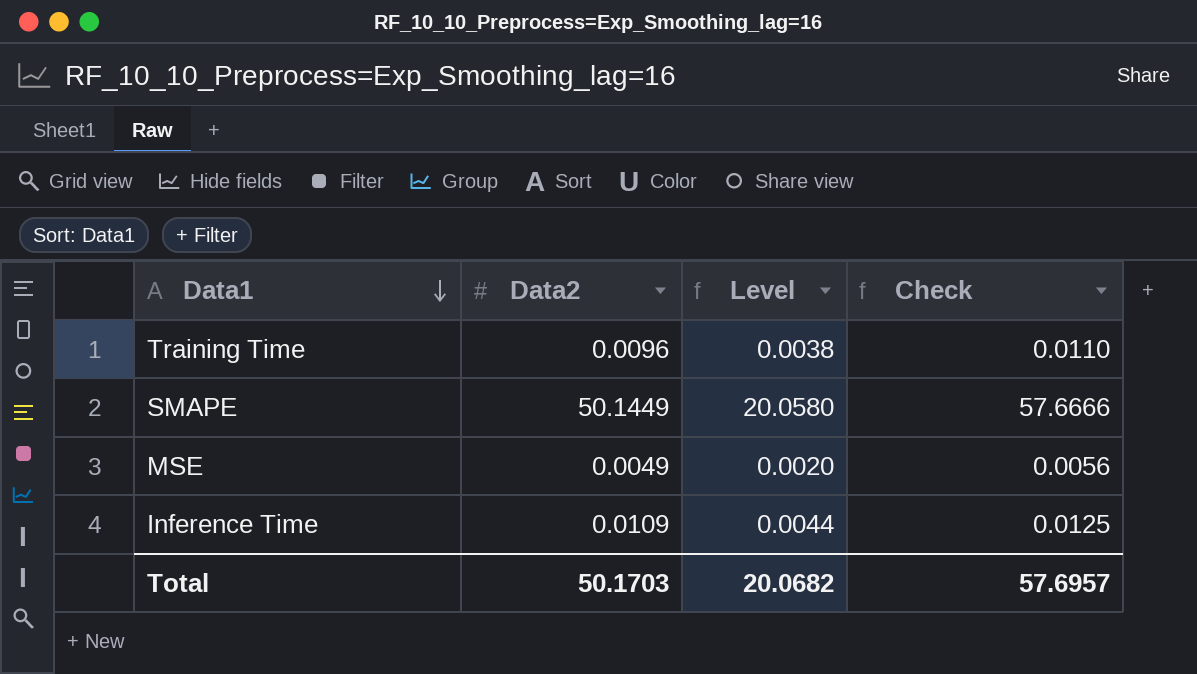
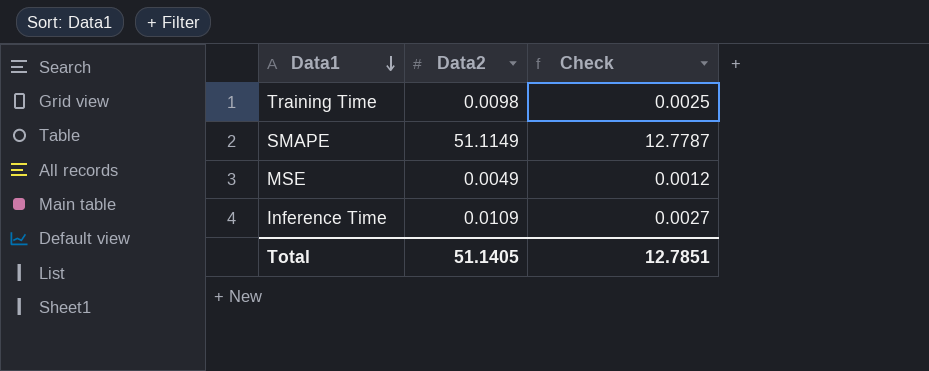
column Level | formula: [Data2] * 0.4 -> none
column Check | formula: [Data2] * 1.15 -> [Data2] * 0.25
Training Time | Data2: 0.0096 -> 0.0098
SMAPE | Data2: 50.1449 -> 51.1149
Total | Data2: 50.1703 -> 51.1405
Total | Check: 57.6957 -> 12.7851

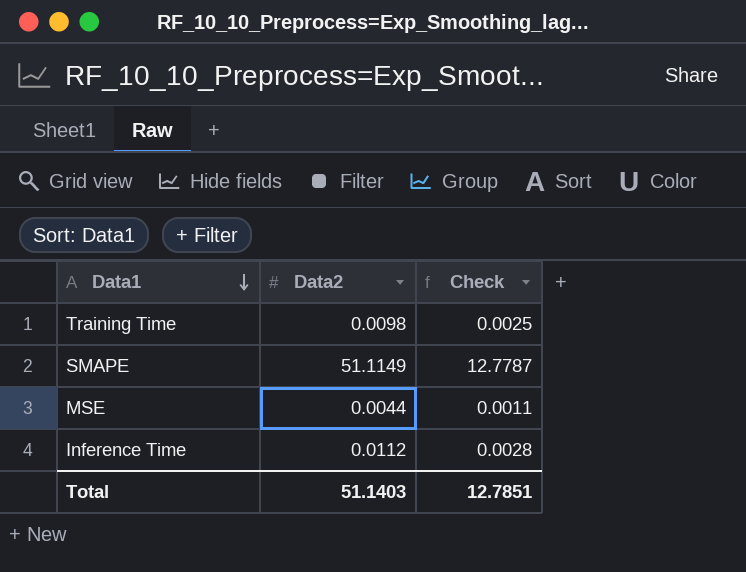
MSE | Data2: 0.0049 -> 0.0044
MSE | Check: 0.0012 -> 0.0011
Inference Time | Data2: 0.0109 -> 0.0112
Inference Time | Check: 0.0027 -> 0.0028
Total | Data2: 51.1405 -> 51.1403

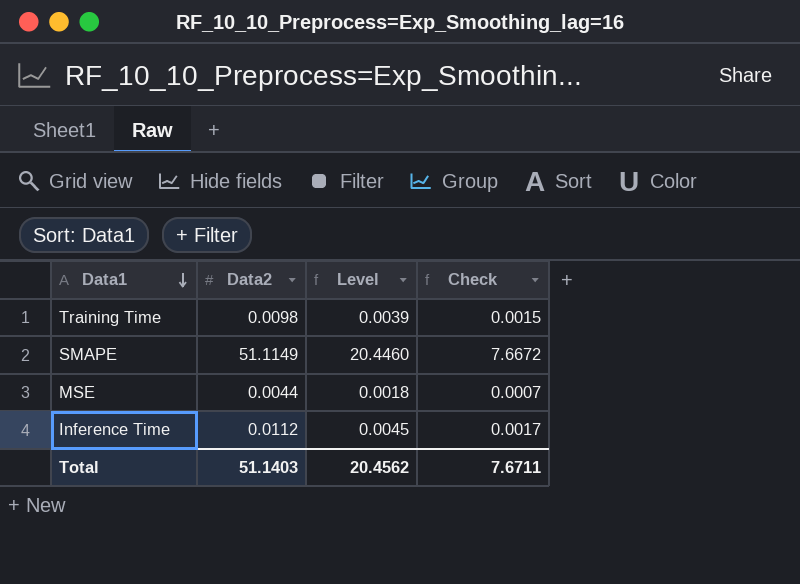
column Level | formula: none -> [Data2] * 0.4
column Check | formula: [Data2] * 0.25 -> [Data2] * 0.15
Total | Check: 12.7851 -> 7.6711

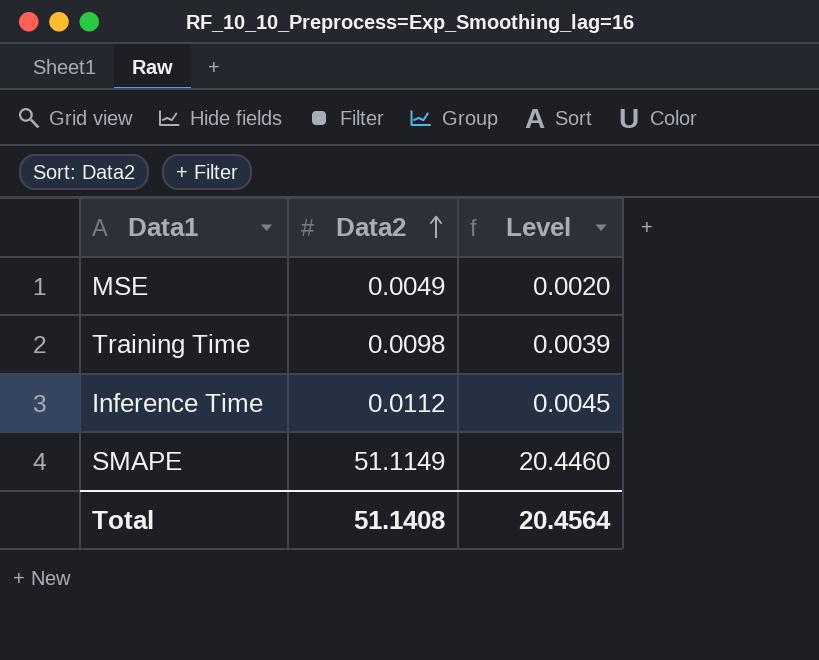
row order: Data1 descending -> Data2 ascending
column Check | formula: [Data2] * 0.15 -> none
MSE | Data2: 0.0044 -> 0.0049
MSE | Level: 0.0018 -> 0.0020
Total | Data2: 51.1403 -> 51.1408
Total | Level: 20.4562 -> 20.4564

